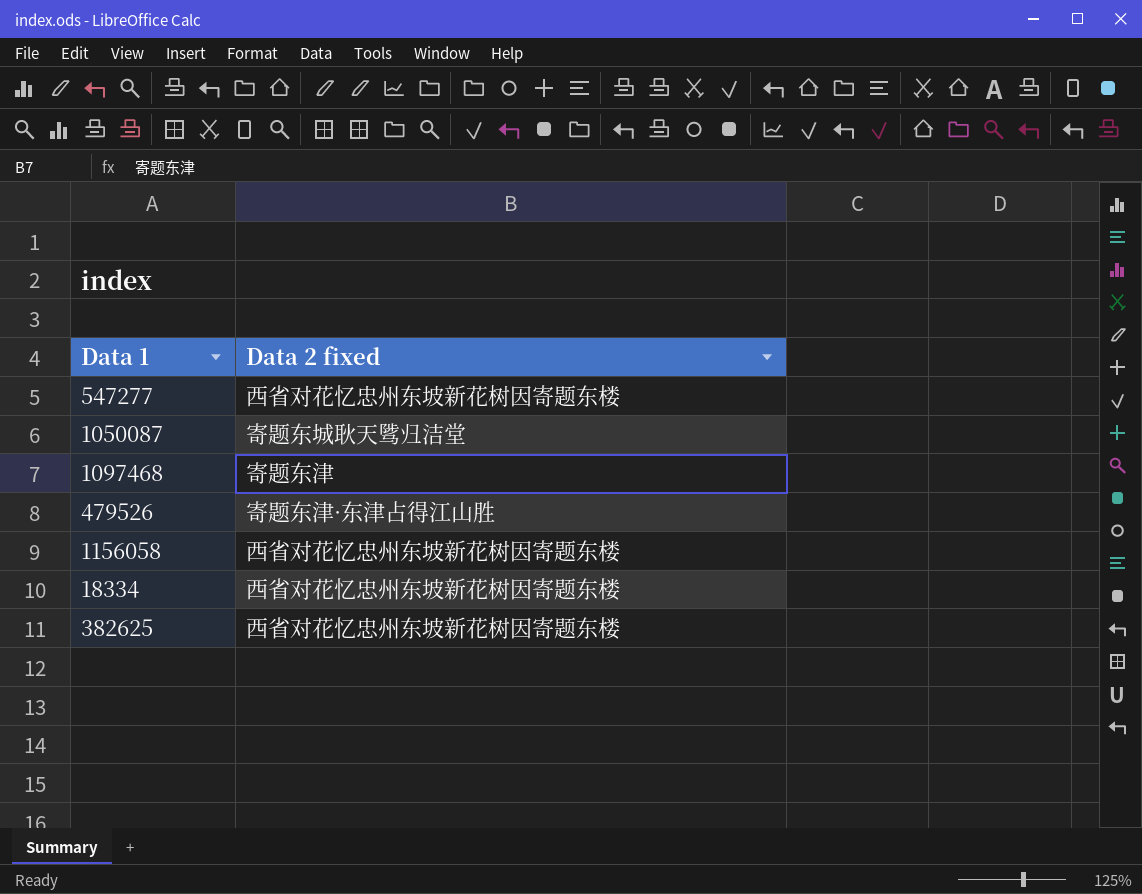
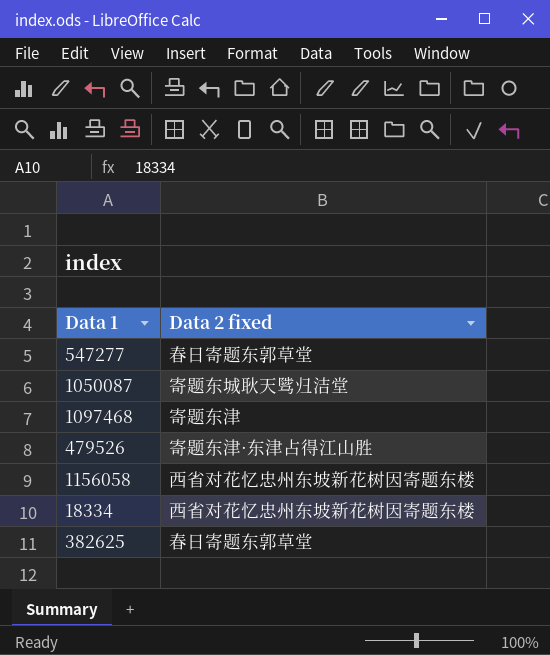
547277 | Data 2 fixed: 西省对花忆忠州东坡新花树因寄题东楼 -> 春日寄题东郭草堂
382625 | Data 2 fixed: 西省对花忆忠州东坡新花树因寄题东楼 -> 春日寄题东郭草堂

